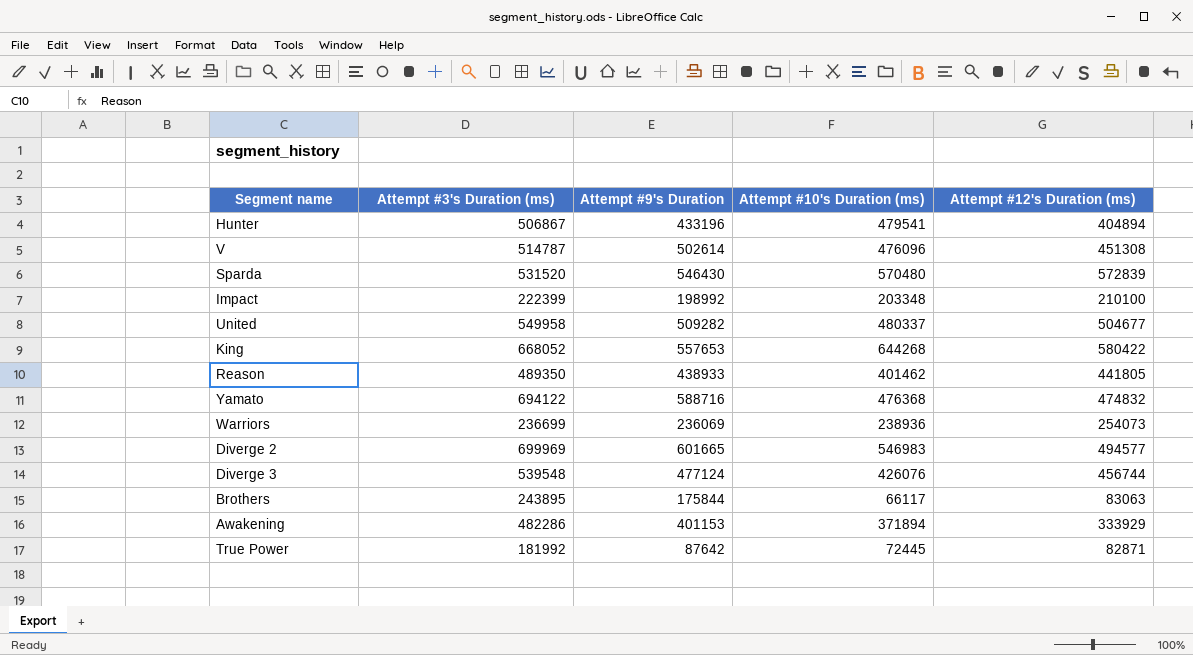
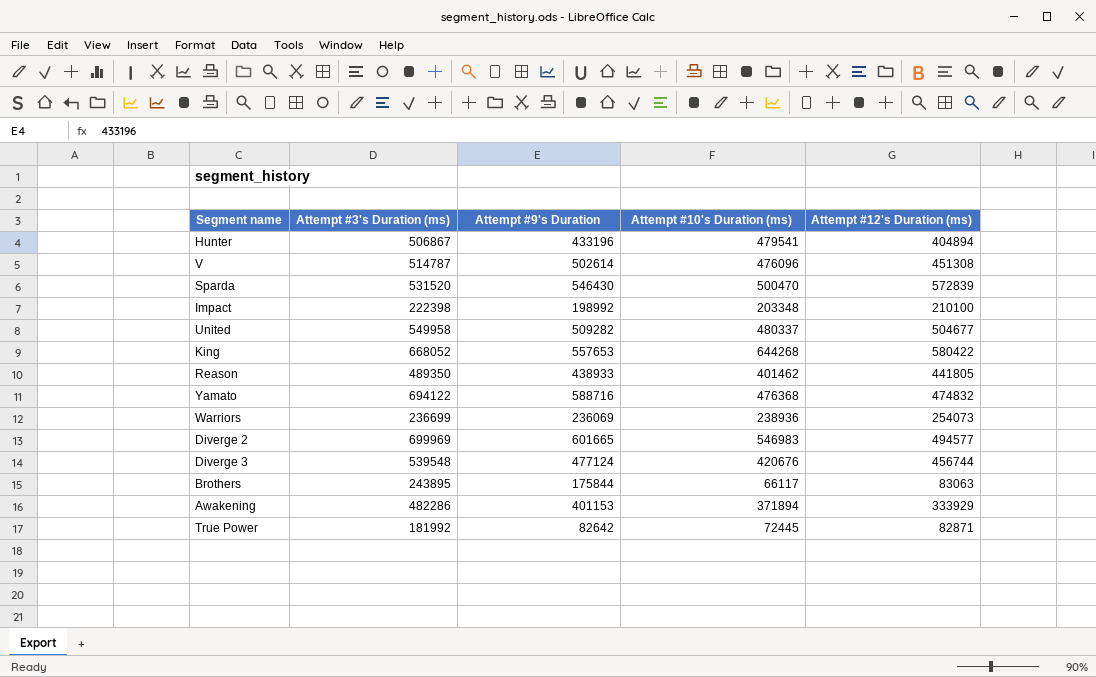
Sparda | Attempt #10's Duration (ms): 570480 -> 500470
Impact | Attempt #3's Duration (ms): 222399 -> 222398
Diverge 3 | Attempt #10's Duration (ms): 426076 -> 420676
True Power | Attempt #9's Duration: 87642 -> 82642

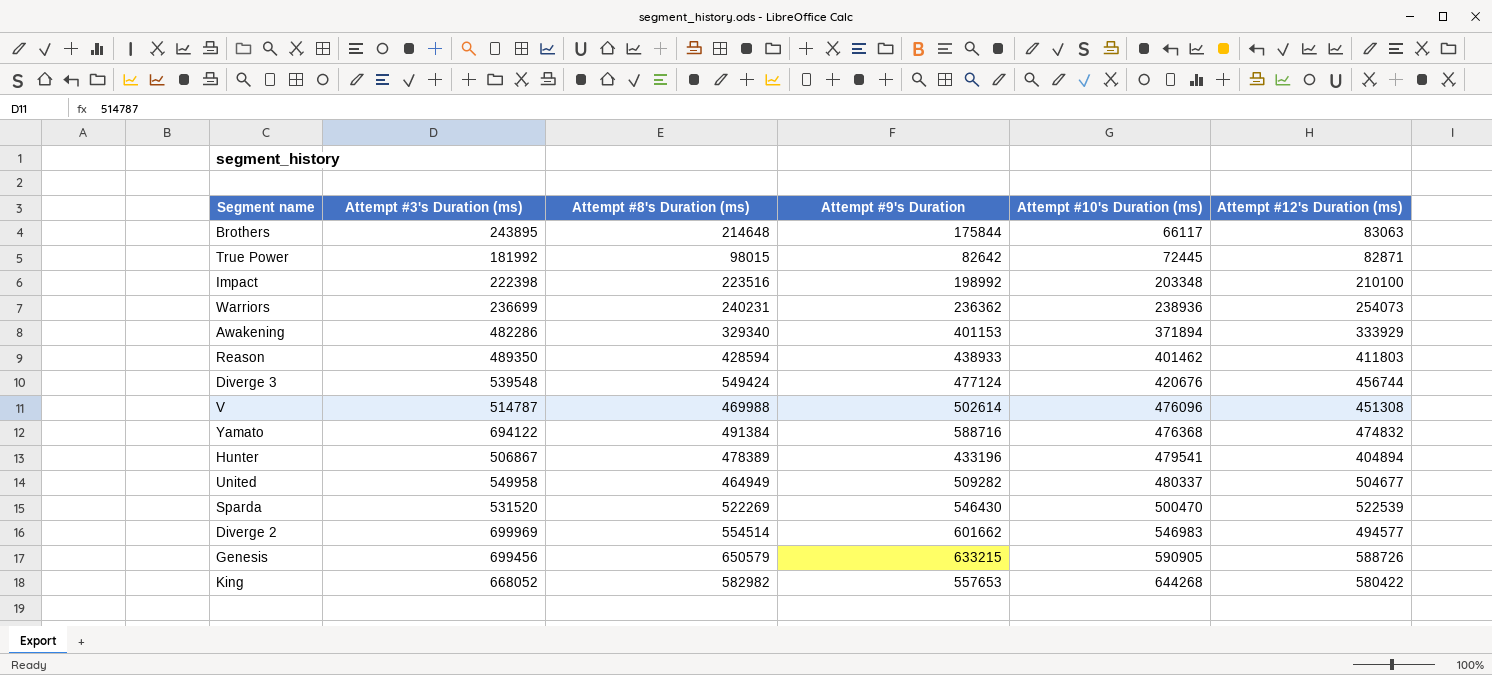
row order: none -> Attempt #10's Duration (ms) ascending
column Attempt #8's Duration (ms) | position: none -> 3
Warriors | Attempt #9's Duration: 236069 -> 236362
Reason | Attempt #12's Duration (ms): 441805 -> 411803
Sparda | Attempt #12's Duration (ms): 572839 -> 522539
Diverge 2 | Attempt #9's Duration: 601665 -> 601662
row Genesis: none -> 699456 | 650579 | 633215 | 590905 | 588726

